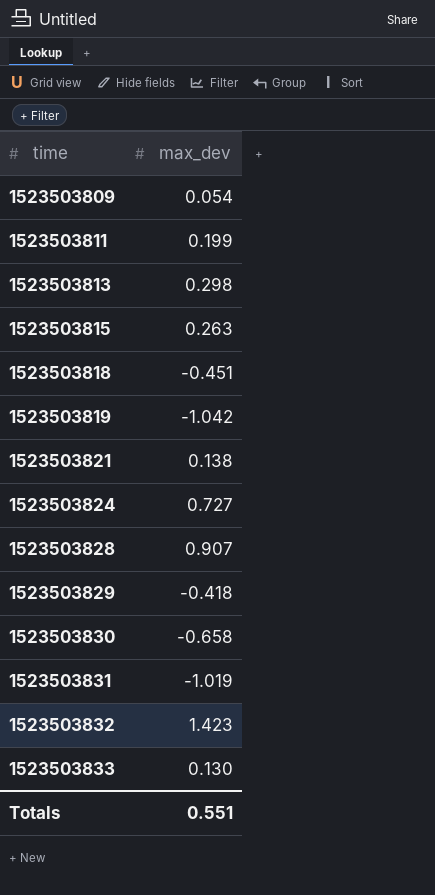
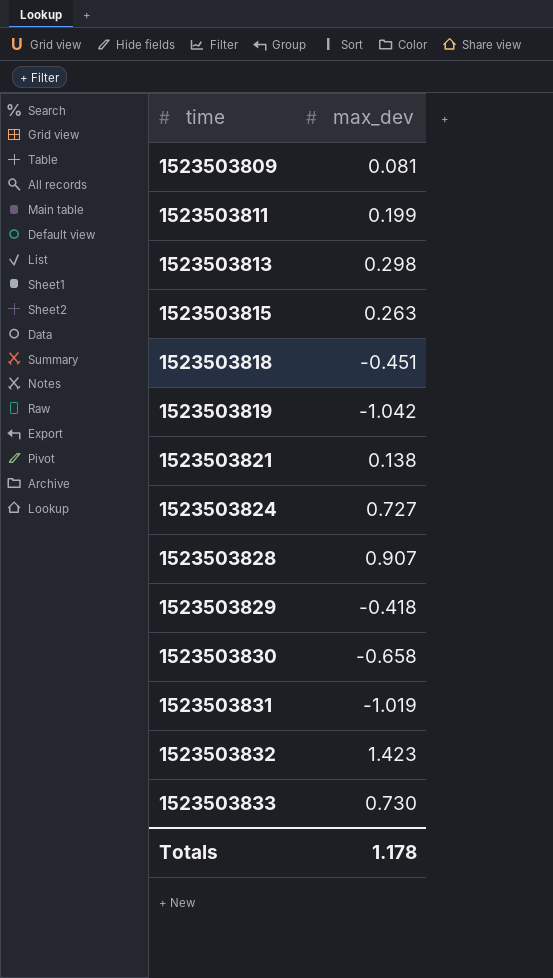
1523503809 | max_dev: 0.054 -> 0.081
1523503833 | max_dev: 0.130 -> 0.730
Totals | max_dev: 0.551 -> 1.178

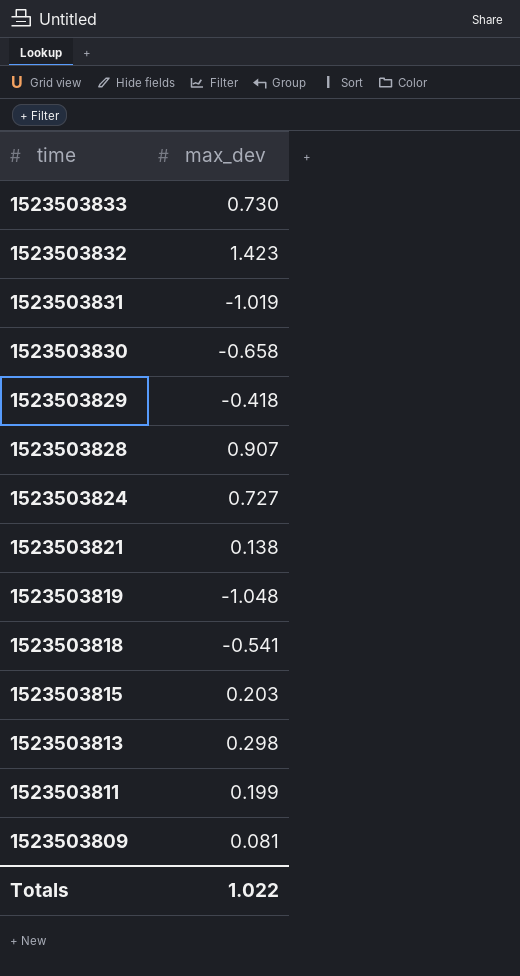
row order: time ascending -> time descending
1523503819 | max_dev: -1.042 -> -1.048
1523503818 | max_dev: -0.451 -> -0.541
1523503815 | max_dev: 0.263 -> 0.203
Totals | max_dev: 1.178 -> 1.022

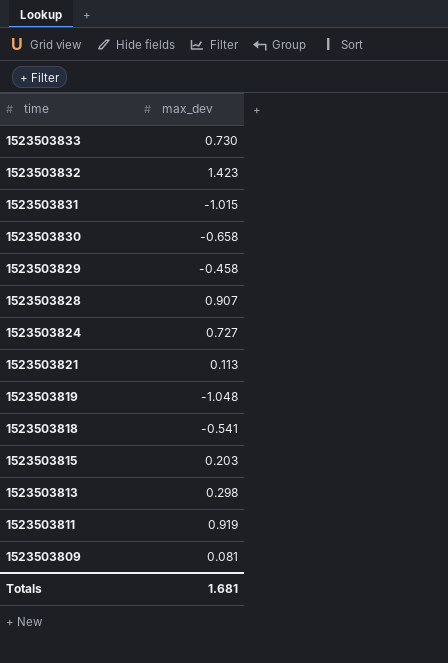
1523503831 | max_dev: -1.019 -> -1.015
1523503829 | max_dev: -0.418 -> -0.458
1523503821 | max_dev: 0.138 -> 0.113
1523503811 | max_dev: 0.199 -> 0.919
Totals | max_dev: 1.022 -> 1.681

